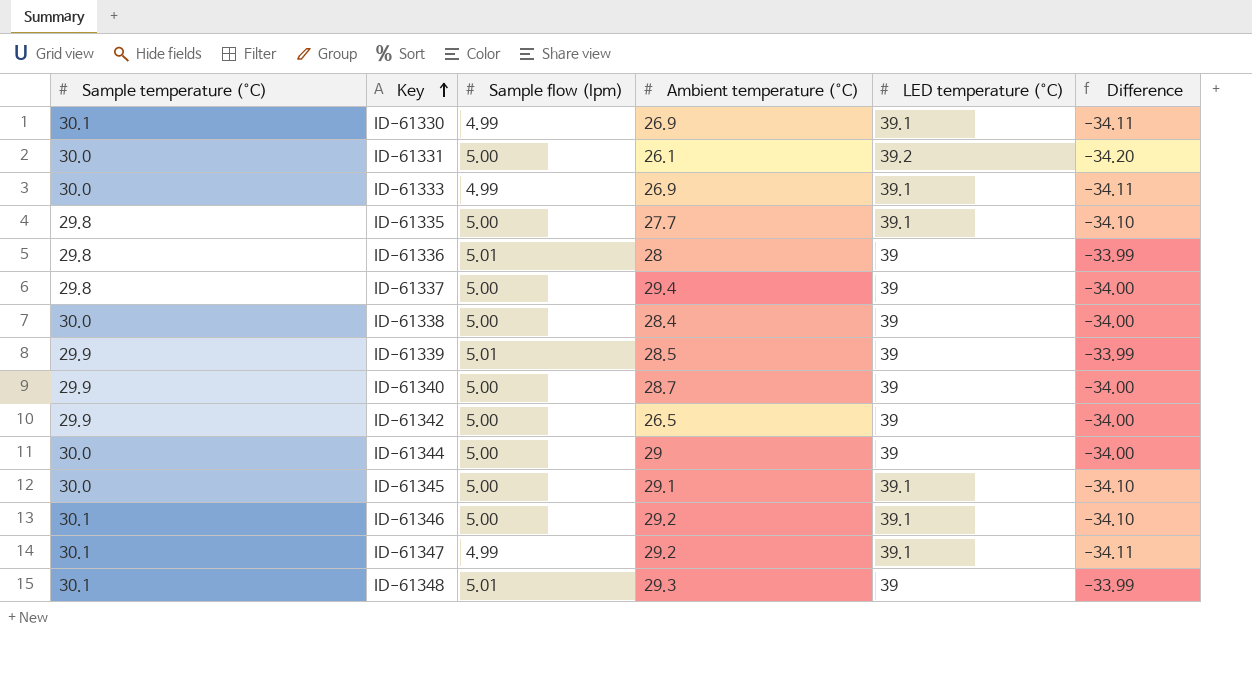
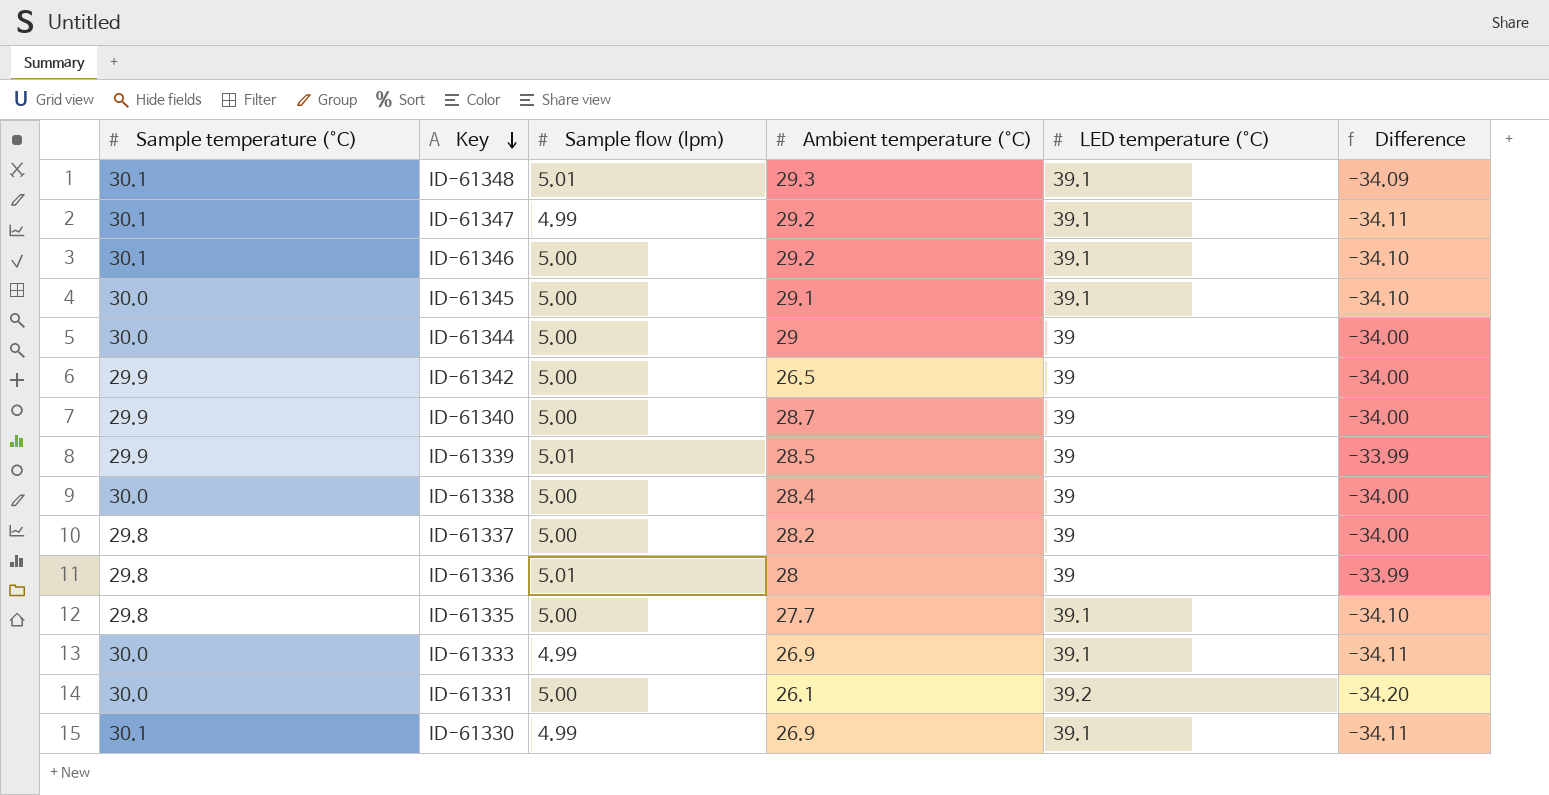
row order: Key ascending -> Key descending
ID-61348 | LED temperature (°C): 39 -> 39.1
ID-61348 | Difference: -33.99 -> -34.09
ID-61337 | Ambient temperature (°C): 29.4 -> 28.2

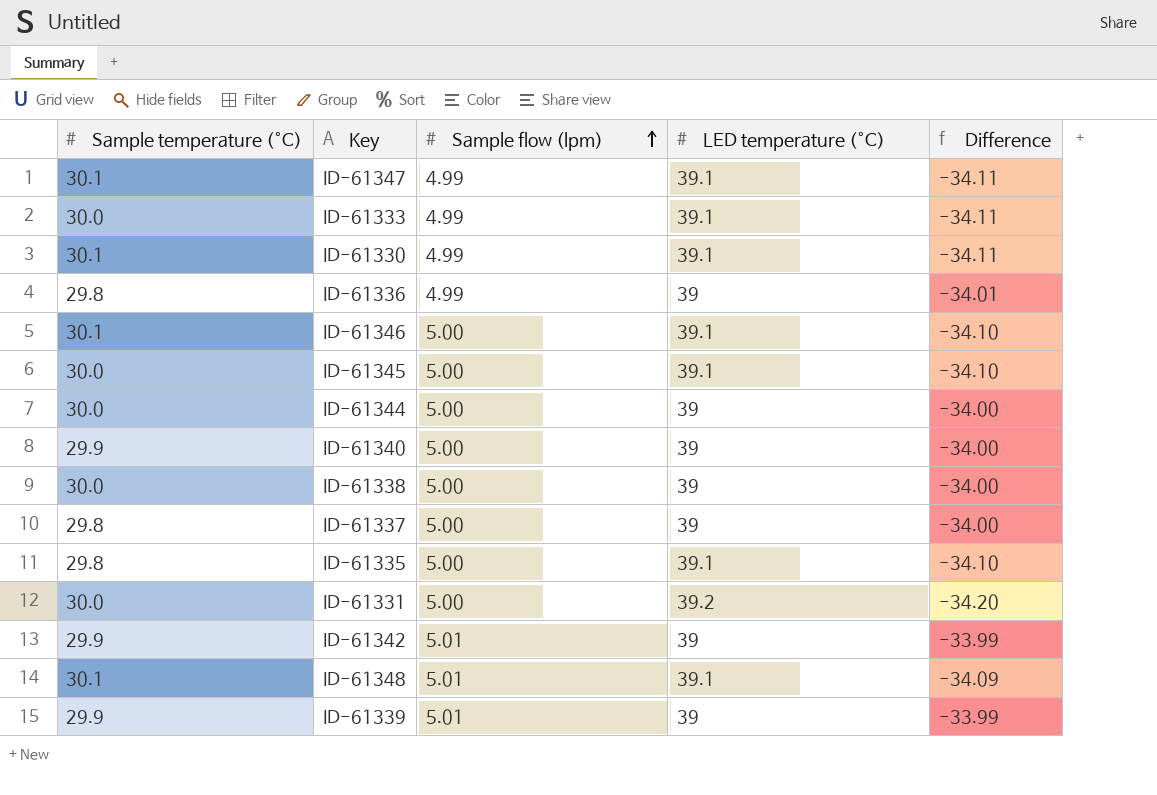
row order: Key descending -> Sample flow (lpm) ascending
column Ambient temperature (°C) | position: 4 -> none
ID-61336 | Sample flow (lpm): 5.01 -> 4.99
ID-61336 | Difference: -33.99 -> -34.01
ID-61342 | Sample flow (lpm): 5.00 -> 5.01
ID-61342 | Difference: -34.00 -> -33.99

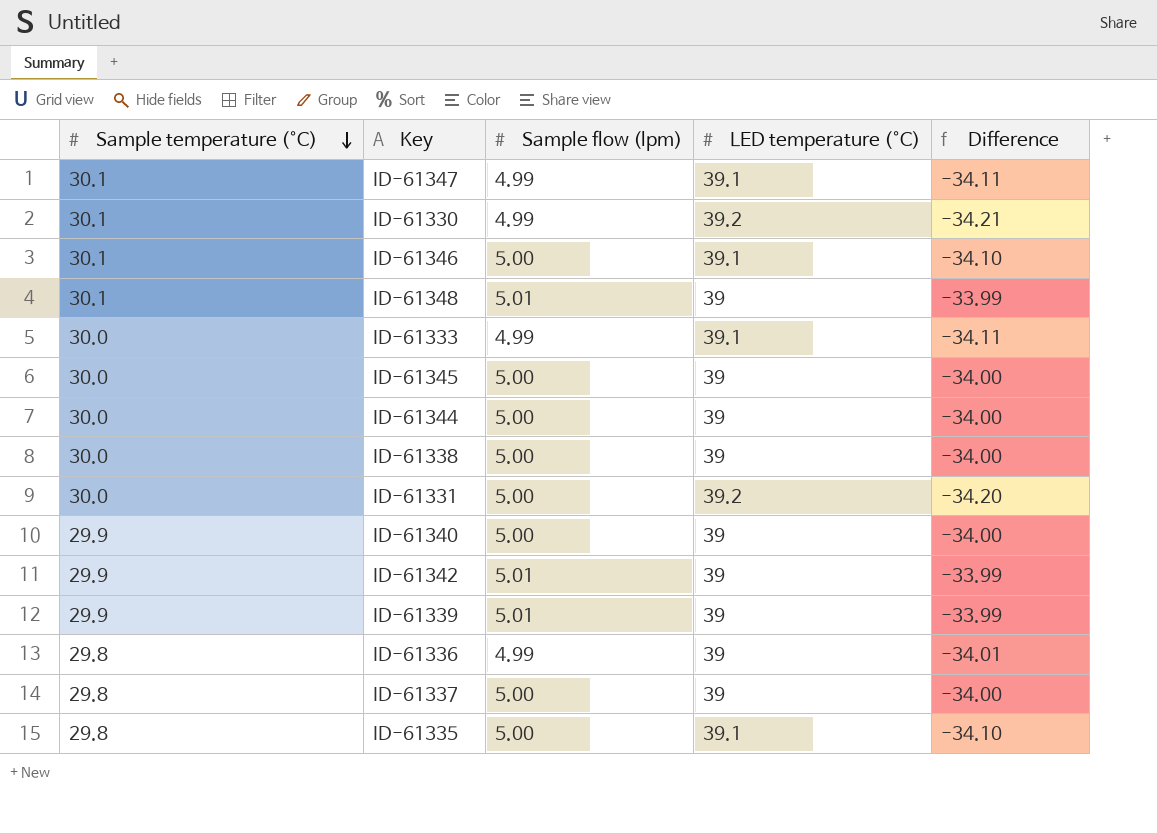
row order: Sample flow (lpm) ascending -> Sample temperature (°C) descending
ID-61330 | LED temperature (°C): 39.1 -> 39.2
ID-61330 | Difference: -34.11 -> -34.21
ID-61348 | LED temperature (°C): 39.1 -> 39
ID-61348 | Difference: -34.09 -> -33.99
ID-61345 | LED temperature (°C): 39.1 -> 39
ID-61345 | Difference: -34.10 -> -34.00

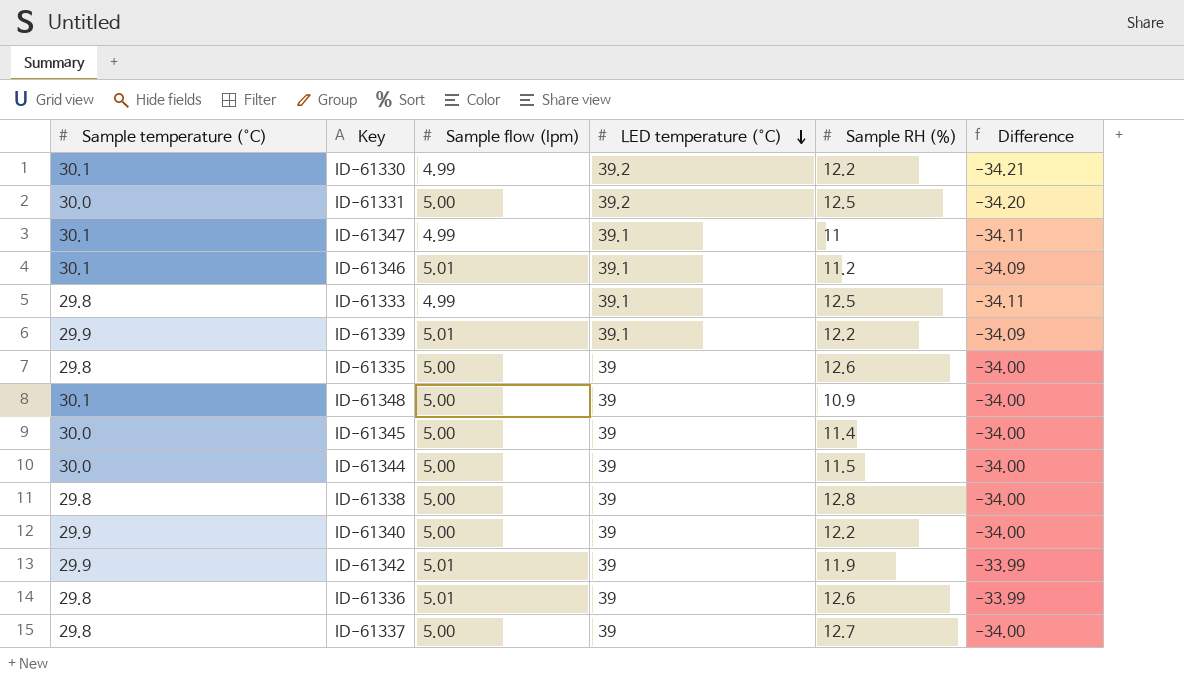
row order: Sample temperature (°C) descending -> LED temperature (°C) descending
column Sample RH (%) | position: none -> 5
ID-61346 | Sample flow (lpm): 5.00 -> 5.01
ID-61346 | Difference: -34.10 -> -34.09
ID-61333 | Sample temperature (°C): 30.0 -> 29.8
ID-61339 | LED temperature (°C): 39 -> 39.1
ID-61339 | Difference: -33.99 -> -34.09
ID-61335 | LED temperature (°C): 39.1 -> 39
ID-61335 | Difference: -34.10 -> -34.00
ID-61348 | Sample flow (lpm): 5.01 -> 5.00
ID-61348 | Difference: -33.99 -> -34.00
ID-61338 | Sample temperature (°C): 30.0 -> 29.8
ID-61336 | Sample flow (lpm): 4.99 -> 5.01
ID-61336 | Difference: -34.01 -> -33.99

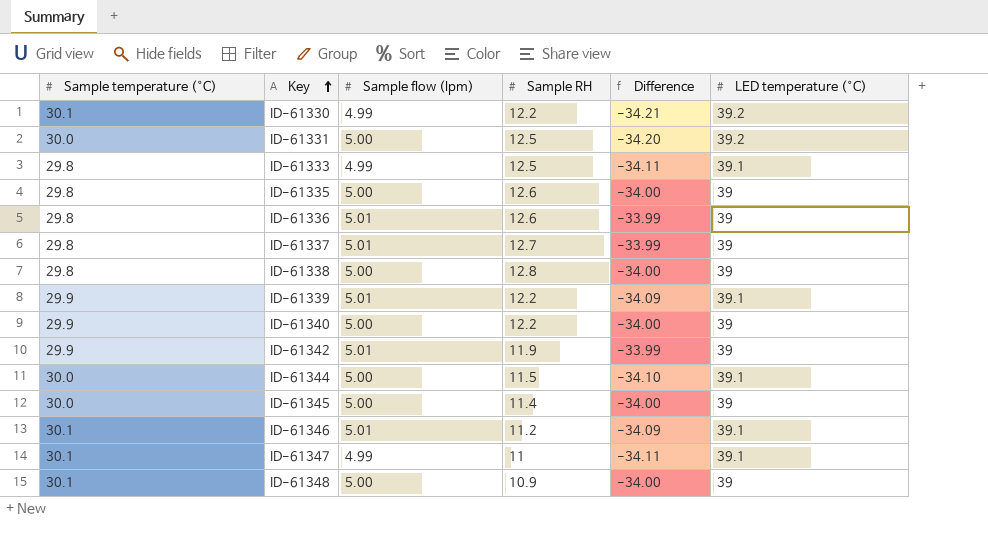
row order: LED temperature (°C) descending -> Key ascending
column name: Sample RH (%) -> Sample RH
column LED temperature (°C) | position: 4 -> 6
ID-61337 | Sample flow (lpm): 5.00 -> 5.01
ID-61337 | Difference: -34.00 -> -33.99
ID-61344 | Difference: -34.00 -> -34.10
ID-61344 | LED temperature (°C): 39 -> 39.1

